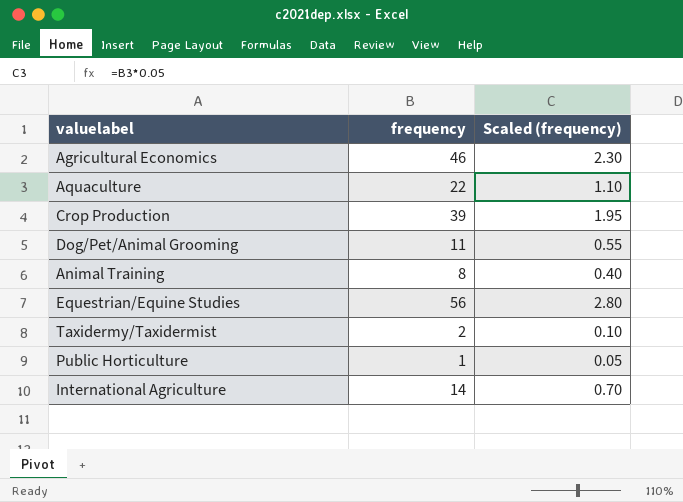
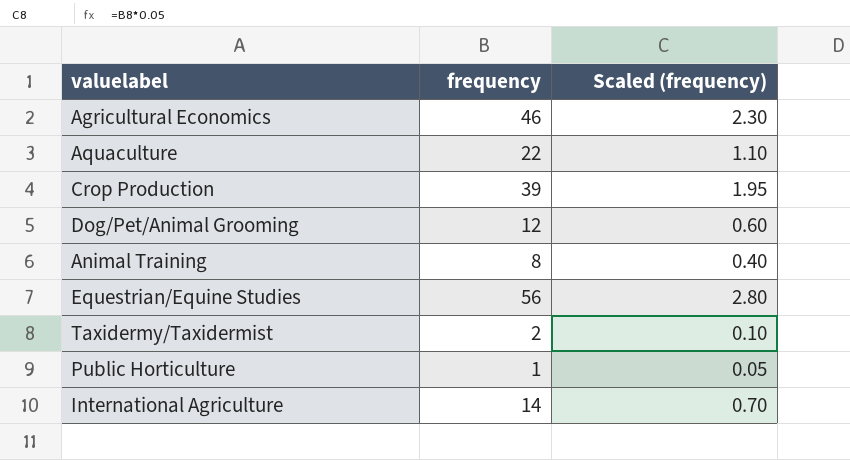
Dog/Pet/Animal Grooming | frequency: 11 -> 12
Dog/Pet/Animal Grooming | Scaled (frequency): 0.55 -> 0.60

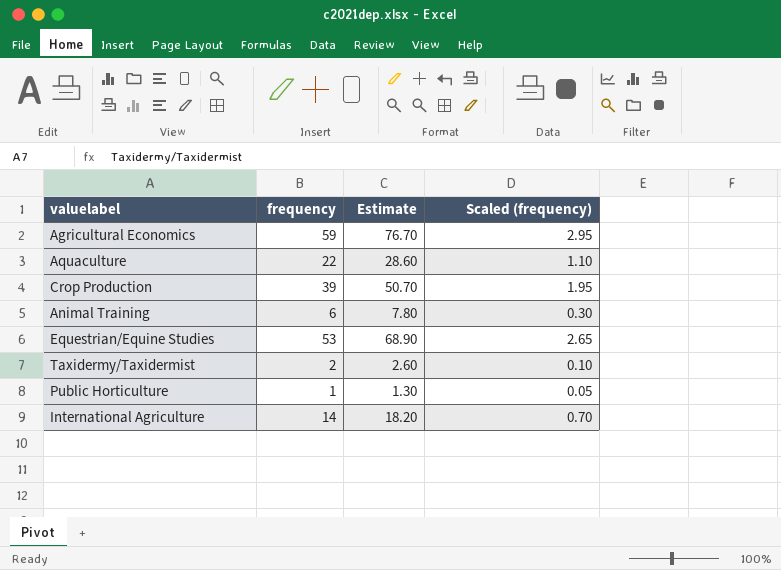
column Estimate | formula: none -> [frequency] * 1.3
row Dog/Pet/Animal Grooming: 12 | 0.60 -> none
Agricultural Economics | frequency: 46 -> 59
Agricultural Economics | Scaled (frequency): 2.30 -> 2.95
Animal Training | frequency: 8 -> 6
Animal Training | Scaled (frequency): 0.40 -> 0.30
Equestrian/Equine Studies | frequency: 56 -> 53
Equestrian/Equine Studies | Scaled (frequency): 2.80 -> 2.65

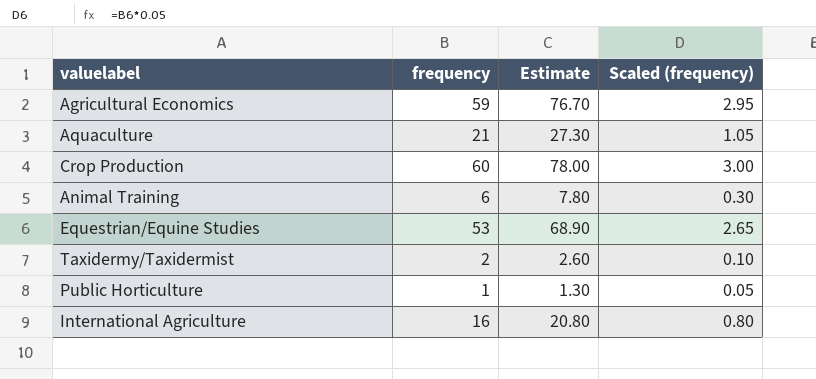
Aquaculture | frequency: 22 -> 21
Aquaculture | Estimate: 28.60 -> 27.30
Aquaculture | Scaled (frequency): 1.10 -> 1.05
Crop Production | frequency: 39 -> 60
Crop Production | Estimate: 50.70 -> 78.00
Crop Production | Scaled (frequency): 1.95 -> 3.00
International Agriculture | frequency: 14 -> 16
International Agriculture | Estimate: 18.20 -> 20.80
International Agriculture | Scaled (frequency): 0.70 -> 0.80

